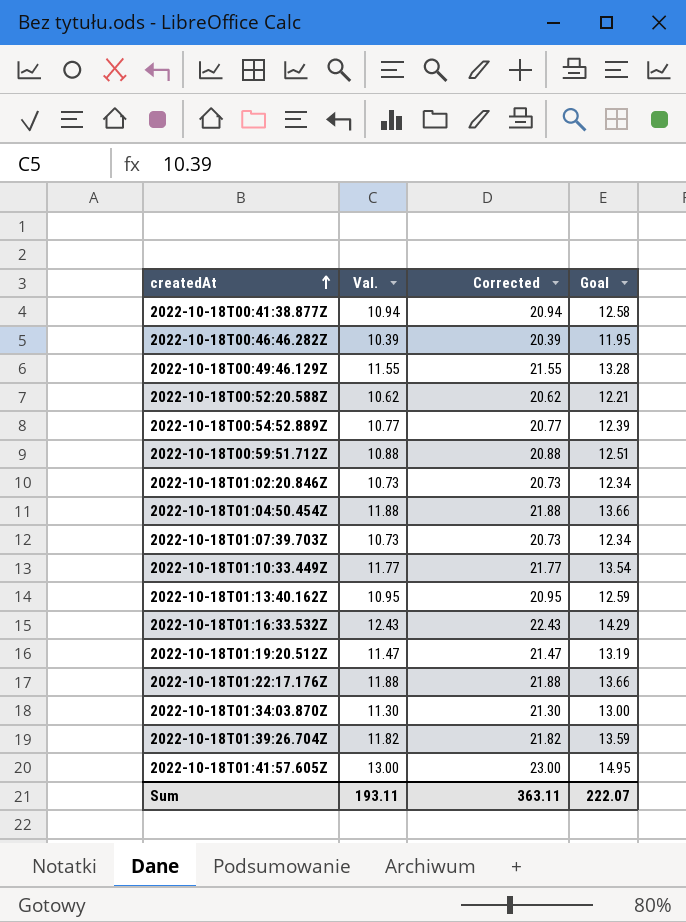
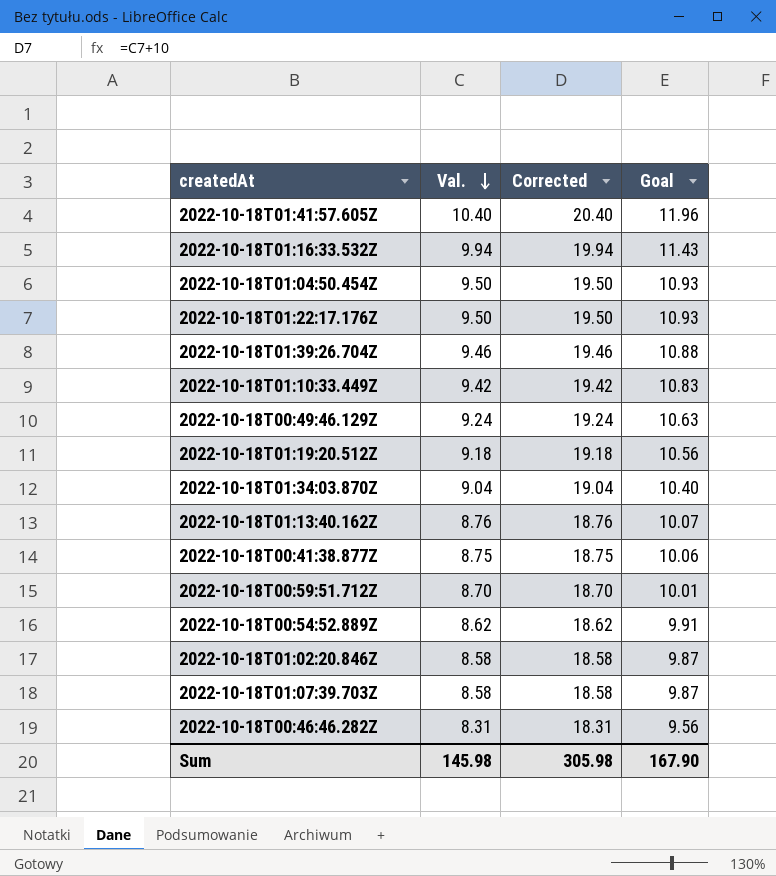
row order: createdAt ascending -> Val. descending
row 2022-10-18T00:52:20.588Z: 10.62 | 20.62 | 12.21 -> none
2022-10-18T01:41:57.605Z | Val.: 13.00 -> 10.40
2022-10-18T01:41:57.605Z | Corrected: 23.00 -> 20.40
2022-10-18T01:41:57.605Z | Goal: 14.95 -> 11.96
2022-10-18T01:16:33.532Z | Val.: 12.43 -> 9.94
2022-10-18T01:16:33.532Z | Corrected: 22.43 -> 19.94
2022-10-18T01:16:33.532Z | Goal: 14.29 -> 11.43
2022-10-18T01:04:50.454Z | Val.: 11.88 -> 9.50
2022-10-18T01:04:50.454Z | Corrected: 21.88 -> 19.50
2022-10-18T01:04:50.454Z | Goal: 13.66 -> 10.93
2022-10-18T01:22:17.176Z | Val.: 11.88 -> 9.50
2022-10-18T01:22:17.176Z | Corrected: 21.88 -> 19.50
2022-10-18T01:22:17.176Z | Goal: 13.66 -> 10.93
2022-10-18T01:39:26.704Z | Val.: 11.82 -> 9.46
2022-10-18T01:39:26.704Z | Corrected: 21.82 -> 19.46
2022-10-18T01:39:26.704Z | Goal: 13.59 -> 10.88
2022-10-18T01:10:33.449Z | Val.: 11.77 -> 9.42
2022-10-18T01:10:33.449Z | Corrected: 21.77 -> 19.42
2022-10-18T01:10:33.449Z | Goal: 13.54 -> 10.83
2022-10-18T00:49:46.129Z | Val.: 11.55 -> 9.24
2022-10-18T00:49:46.129Z | Corrected: 21.55 -> 19.24
2022-10-18T00:49:46.129Z | Goal: 13.28 -> 10.63
2022-10-18T01:19:20.512Z | Val.: 11.47 -> 9.18
2022-10-18T01:19:20.512Z | Corrected: 21.47 -> 19.18
2022-10-18T01:19:20.512Z | Goal: 13.19 -> 10.56
2022-10-18T01:34:03.870Z | Val.: 11.30 -> 9.04
2022-10-18T01:34:03.870Z | Corrected: 21.30 -> 19.04
2022-10-18T01:34:03.870Z | Goal: 13.00 -> 10.40
2022-10-18T01:13:40.162Z | Val.: 10.95 -> 8.76
2022-10-18T01:13:40.162Z | Corrected: 20.95 -> 18.76
2022-10-18T01:13:40.162Z | Goal: 12.59 -> 10.07
2022-10-18T00:41:38.877Z | Val.: 10.94 -> 8.75
2022-10-18T00:41:38.877Z | Corrected: 20.94 -> 18.75
2022-10-18T00:41:38.877Z | Goal: 12.58 -> 10.06
2022-10-18T00:59:51.712Z | Val.: 10.88 -> 8.70
2022-10-18T00:59:51.712Z | Corrected: 20.88 -> 18.70
2022-10-18T00:59:51.712Z | Goal: 12.51 -> 10.01
2022-10-18T00:54:52.889Z | Val.: 10.77 -> 8.62
2022-10-18T00:54:52.889Z | Corrected: 20.77 -> 18.62
2022-10-18T00:54:52.889Z | Goal: 12.39 -> 9.91
2022-10-18T01:02:20.846Z | Val.: 10.73 -> 8.58
2022-10-18T01:02:20.846Z | Corrected: 20.73 -> 18.58
2022-10-18T01:02:20.846Z | Goal: 12.34 -> 9.87
2022-10-18T01:07:39.703Z | Val.: 10.73 -> 8.58
2022-10-18T01:07:39.703Z | Corrected: 20.73 -> 18.58
2022-10-18T01:07:39.703Z | Goal: 12.34 -> 9.87
2022-10-18T00:46:46.282Z | Val.: 10.39 -> 8.31
2022-10-18T00:46:46.282Z | Corrected: 20.39 -> 18.31
2022-10-18T00:46:46.282Z | Goal: 11.95 -> 9.56
Sum | Val.: 193.11 -> 145.98
Sum | Corrected: 363.11 -> 305.98
Sum | Goal: 222.07 -> 167.90

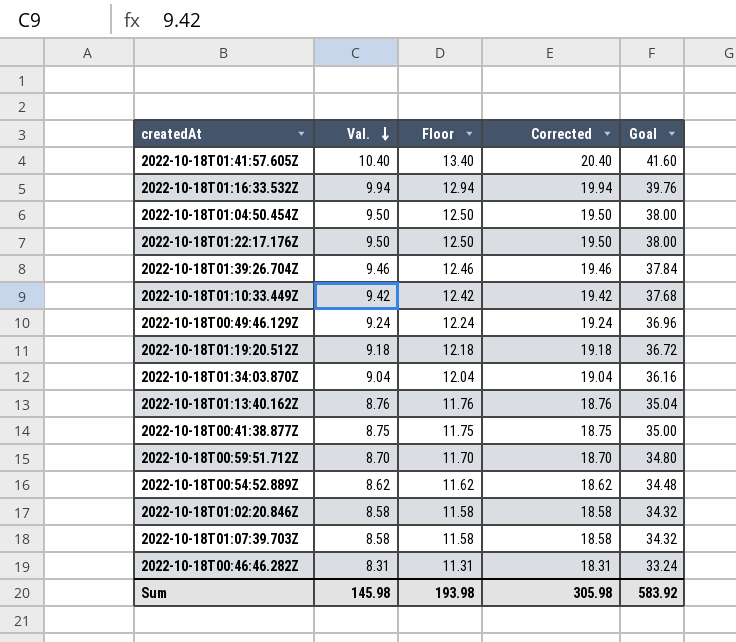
column Floor | formula: none -> [Val.] + 3
column Goal | formula: [Val.] * 1.15 -> [Val.] * 4
Sum | Goal: 167.90 -> 583.92

